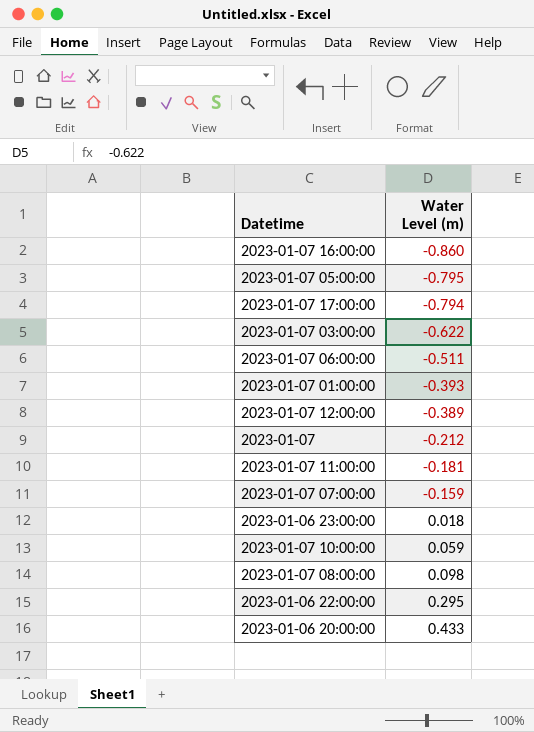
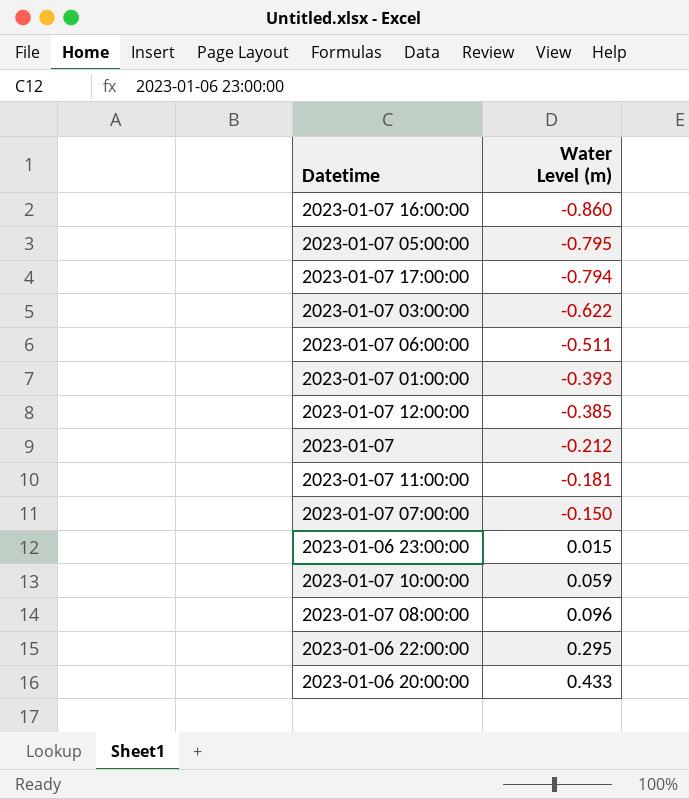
2023-01-07 12:00:00 | Water Level (m): -0.389 -> -0.385
2023-01-07 07:00:00 | Water Level (m): -0.159 -> -0.150
2023-01-06 23:00:00 | Water Level (m): 0.018 -> 0.015
2023-01-07 08:00:00 | Water Level (m): 0.098 -> 0.096

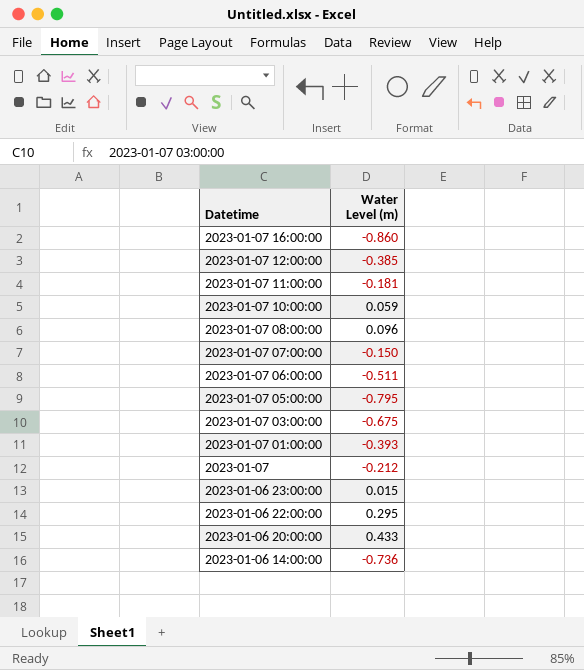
row order: Water Level (m) ascending -> Datetime descending
row 2023-01-07 17:00:00: -0.794 -> none
2023-01-07 03:00:00 | Water Level (m): -0.622 -> -0.675
row 2023-01-06 14:00:00: none -> -0.736

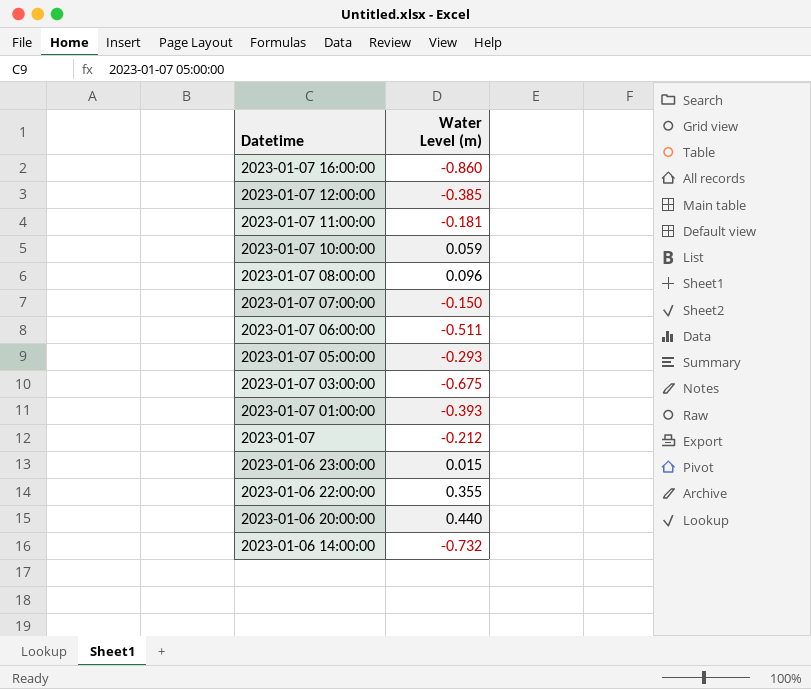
2023-01-07 05:00:00 | Water Level (m): -0.795 -> -0.293
2023-01-06 22:00:00 | Water Level (m): 0.295 -> 0.355
2023-01-06 20:00:00 | Water Level (m): 0.433 -> 0.440
2023-01-06 14:00:00 | Water Level (m): -0.736 -> -0.732

